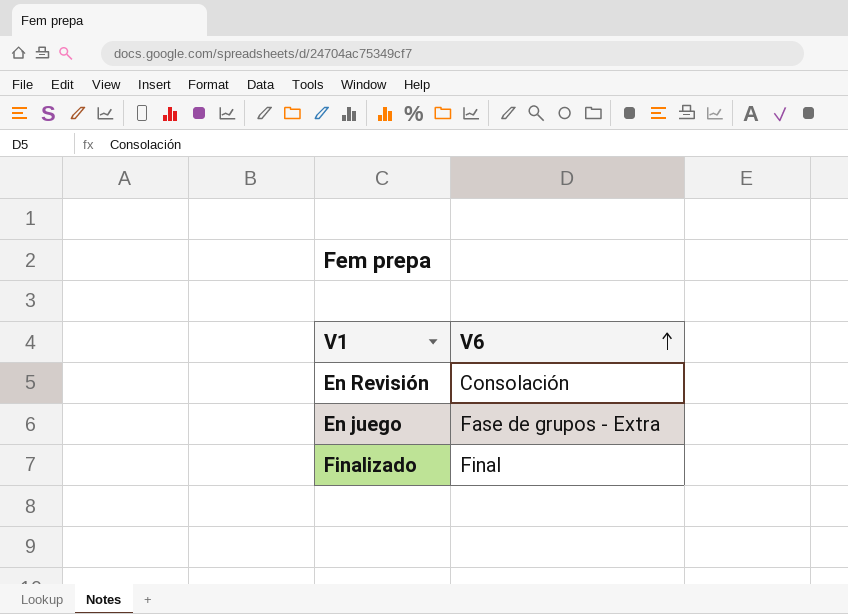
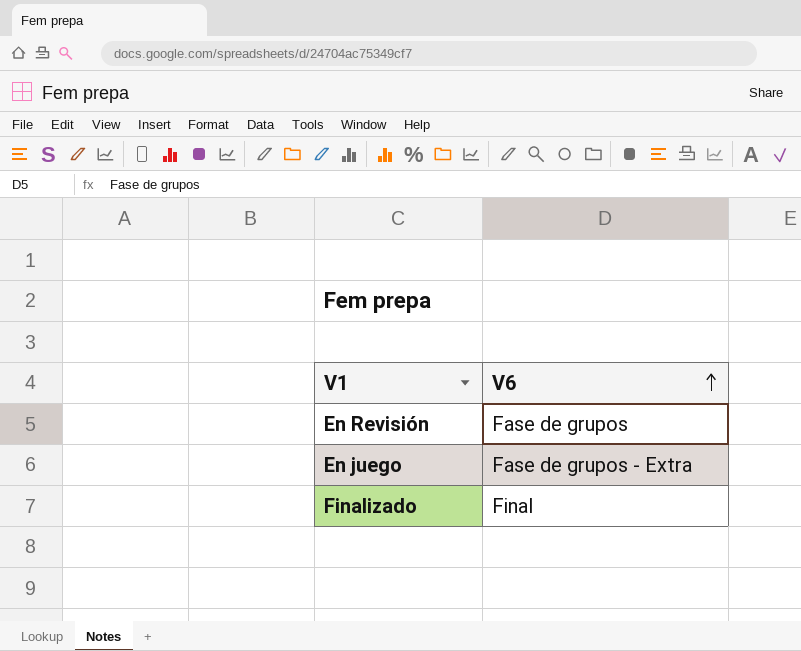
En Revisión | V6: Consolación -> Fase de grupos

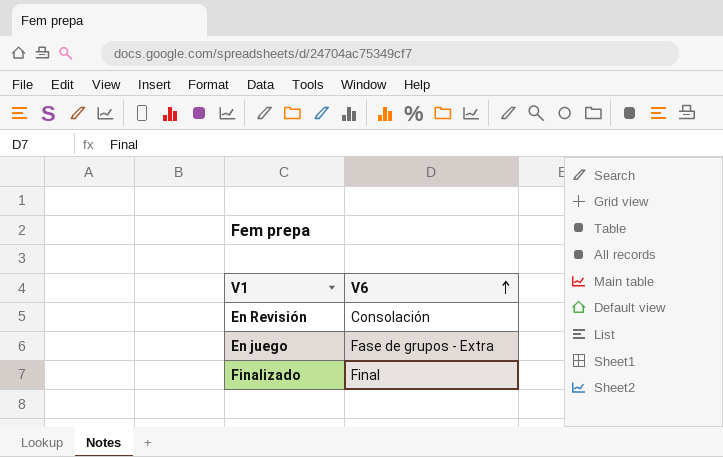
En Revisión | V6: Fase de grupos -> Consolación

